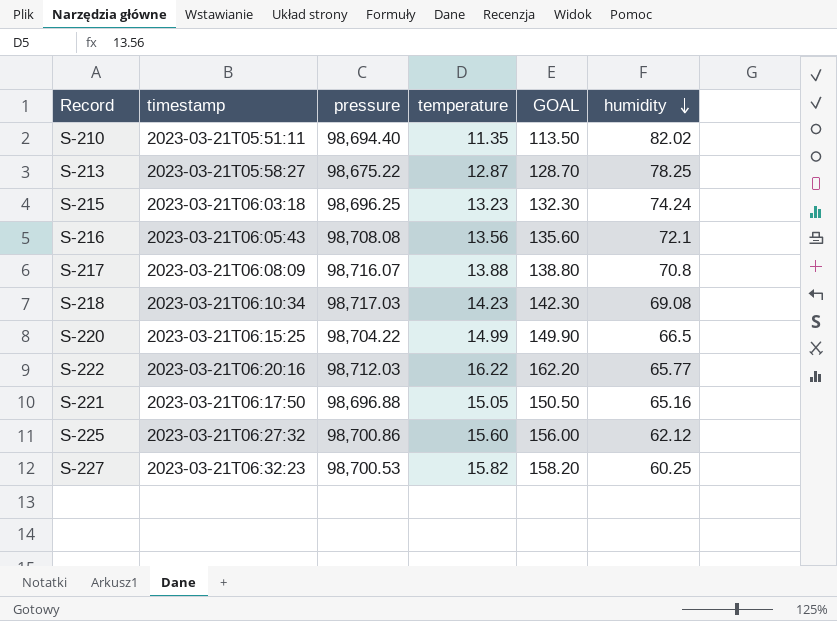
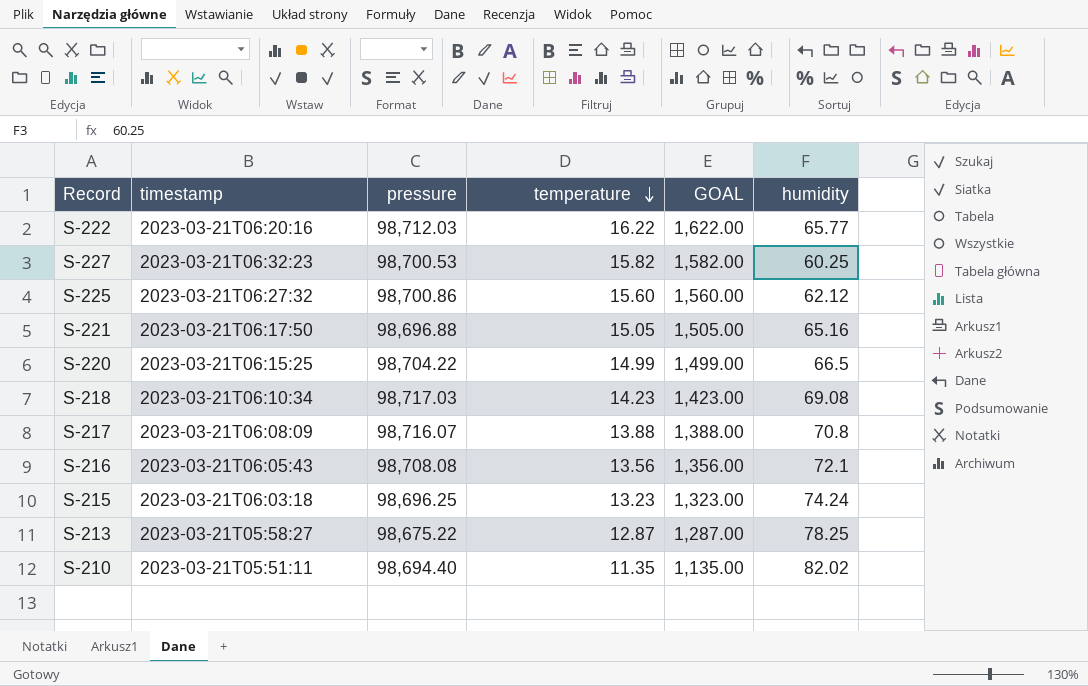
row order: humidity descending -> temperature descending
column GOAL | formula: [temperature] * 10 -> [temperature] * 100

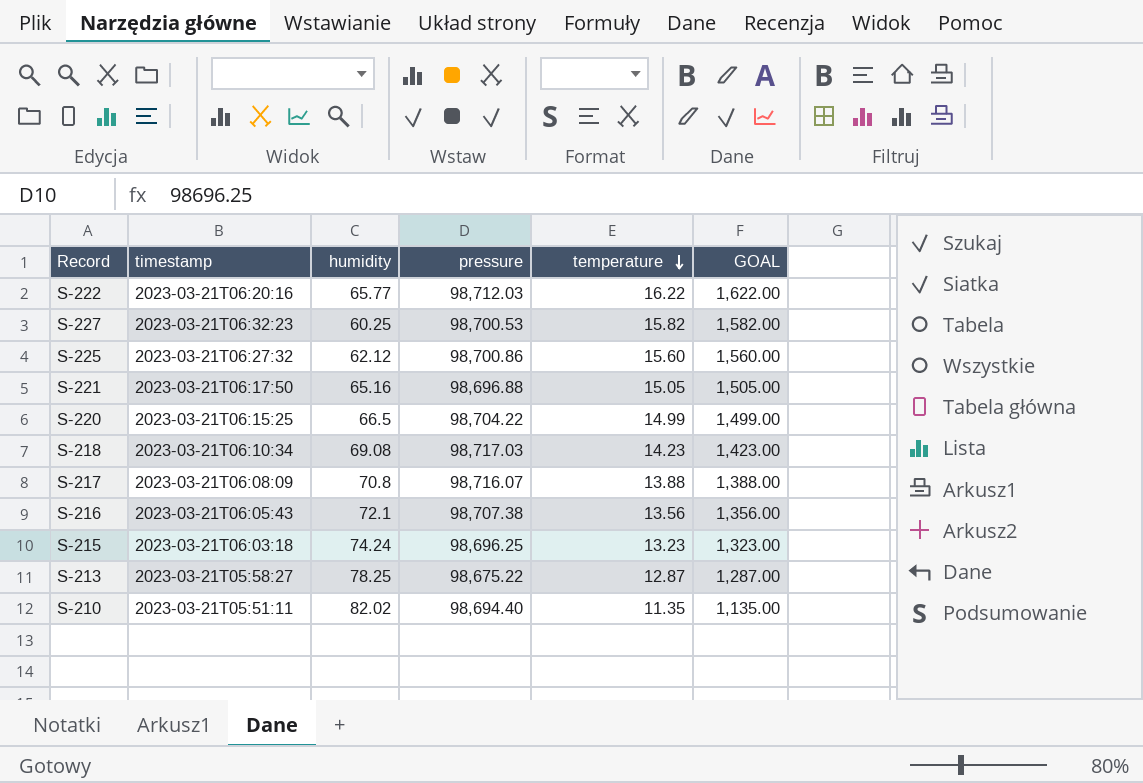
column humidity | position: 6 -> 3
S-216 | pressure: 98,708.08 -> 98,707.38

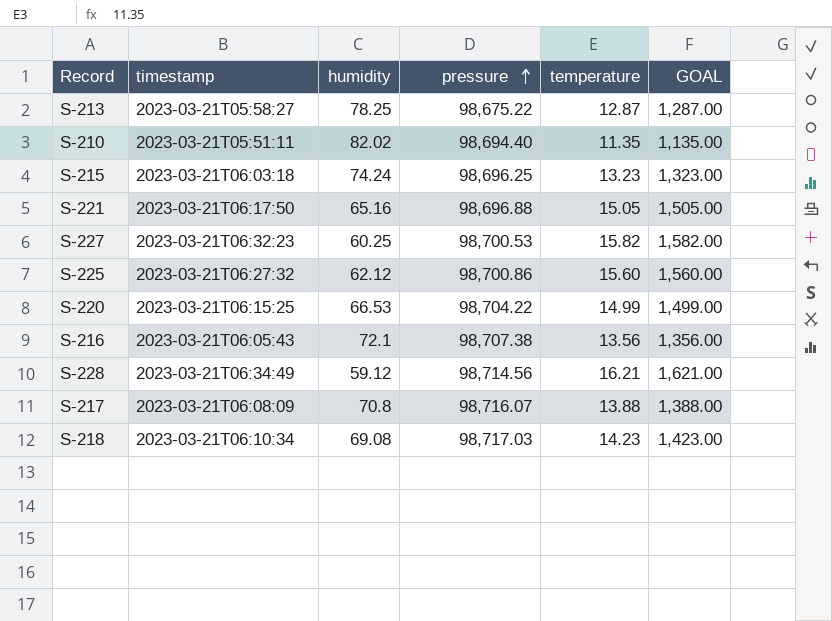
row order: temperature descending -> pressure ascending
row S-222: 2023-03-21T06:20:16 | 65.77 | 98,712.03 | 16.22 | 1,622.00 -> none
S-220 | humidity: 66.5 -> 66.53
row S-228: none -> 2023-03-21T06:34:49 | 59.12 | 98,714.56 | 16.21 | 1,621.00

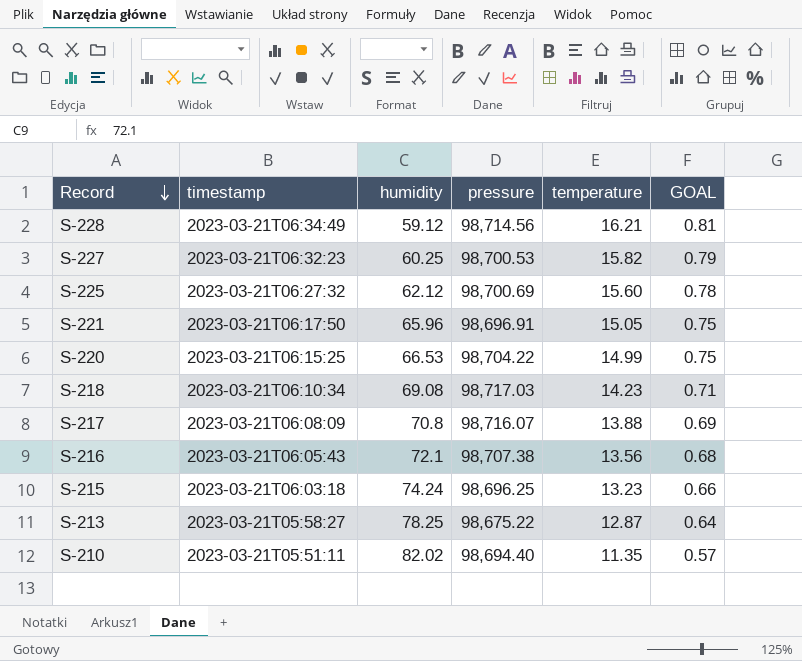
row order: pressure ascending -> Record descending
column GOAL | formula: [temperature] * 100 -> [temperature] * 0.05
S-225 | pressure: 98,700.86 -> 98,700.69
S-221 | humidity: 65.16 -> 65.96
S-221 | pressure: 98,696.88 -> 98,696.91

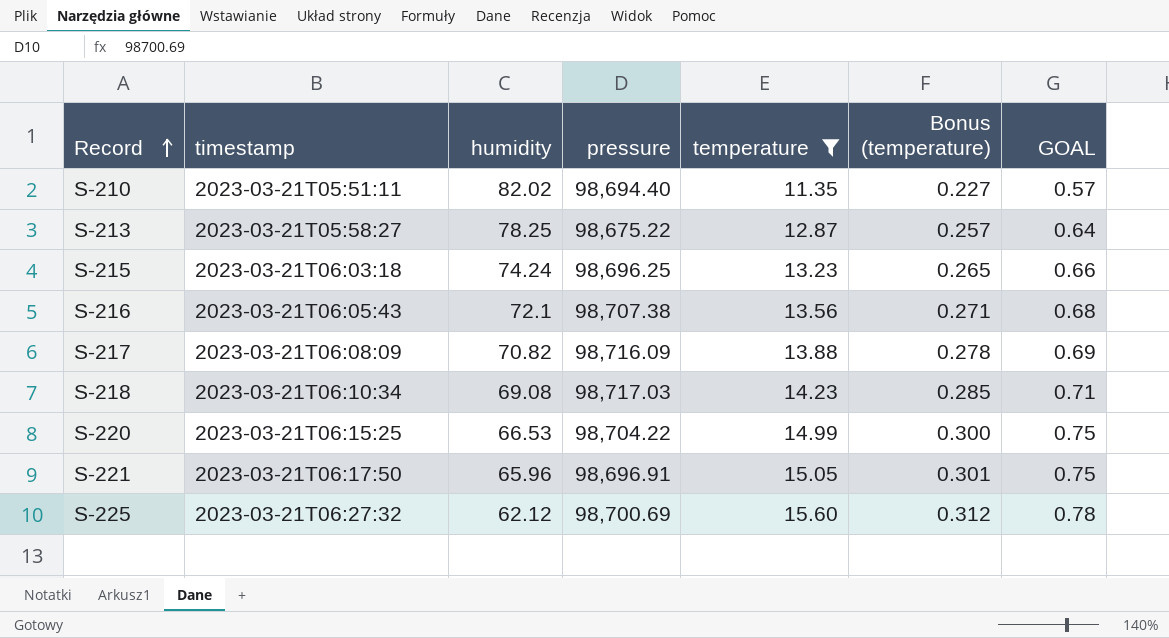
filter: none -> temperature <= 15.60
row order: Record descending -> Record ascending
column Bonus (temperature) | formula: none -> [temperature] * 0.02
S-217 | humidity: 70.8 -> 70.82
S-217 | pressure: 98,716.07 -> 98,716.09

